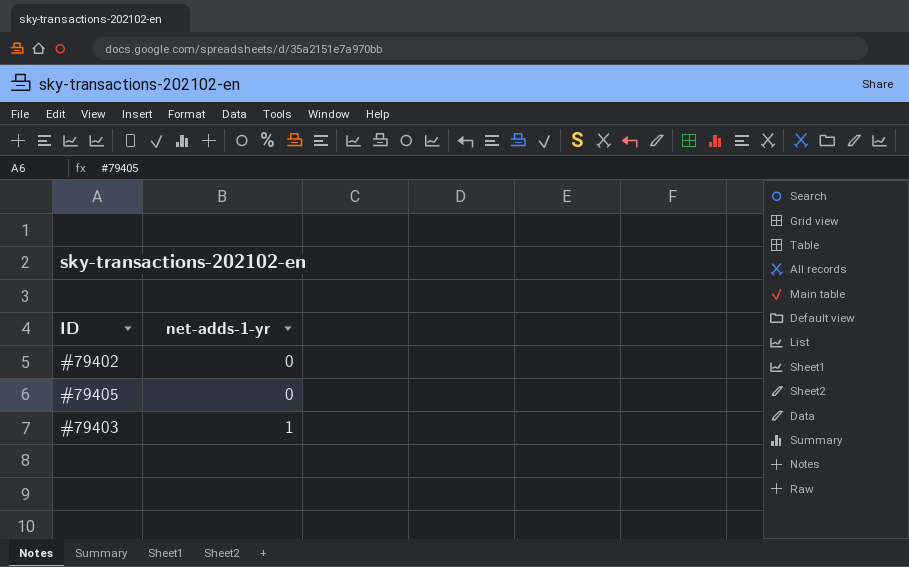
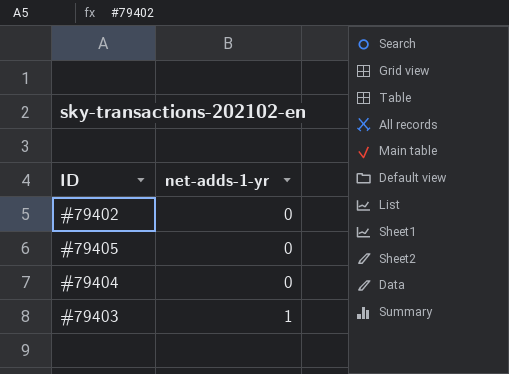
row #79404: none -> 0

